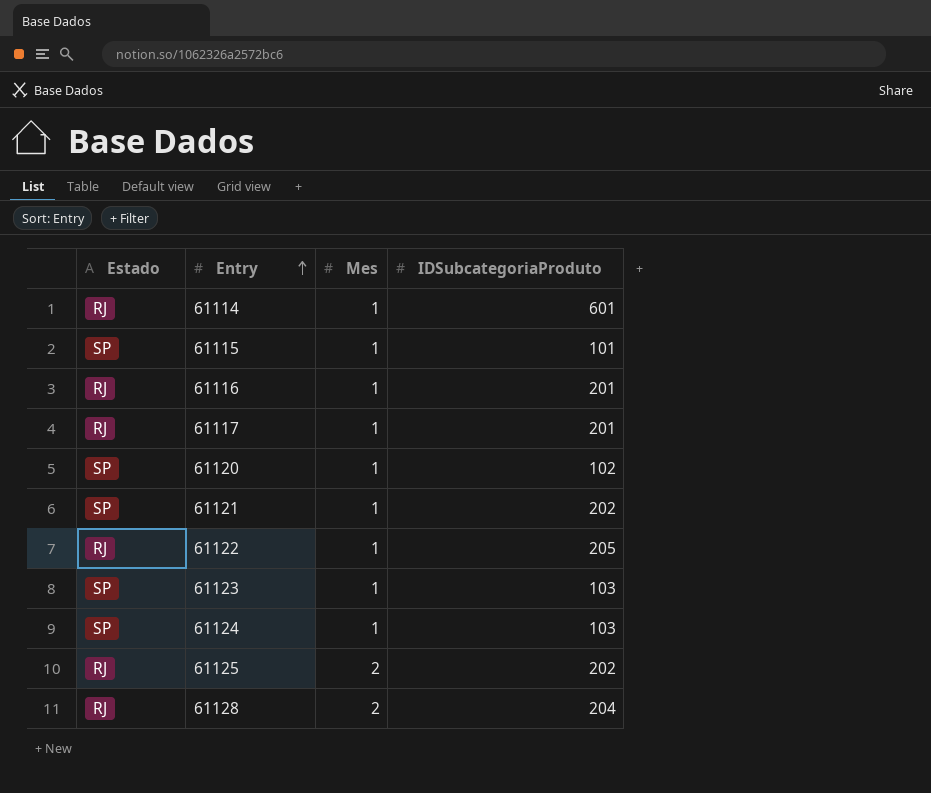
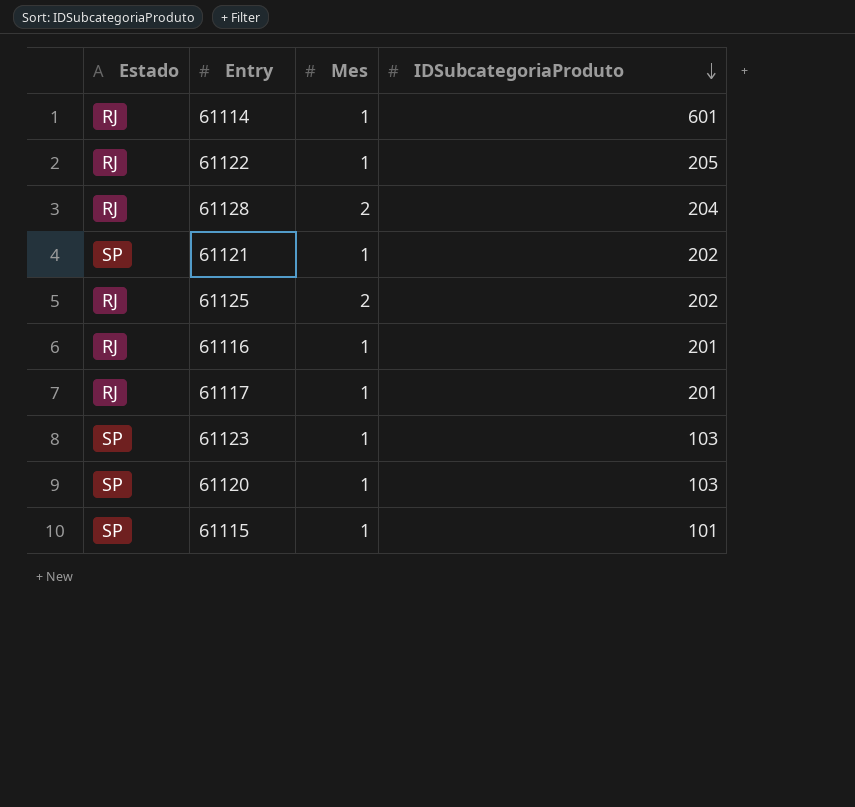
row order: Entry ascending -> IDSubcategoriaProduto descending
row 61124: SP | 1 | 103 -> none
61120 | IDSubcategoriaProduto: 102 -> 103

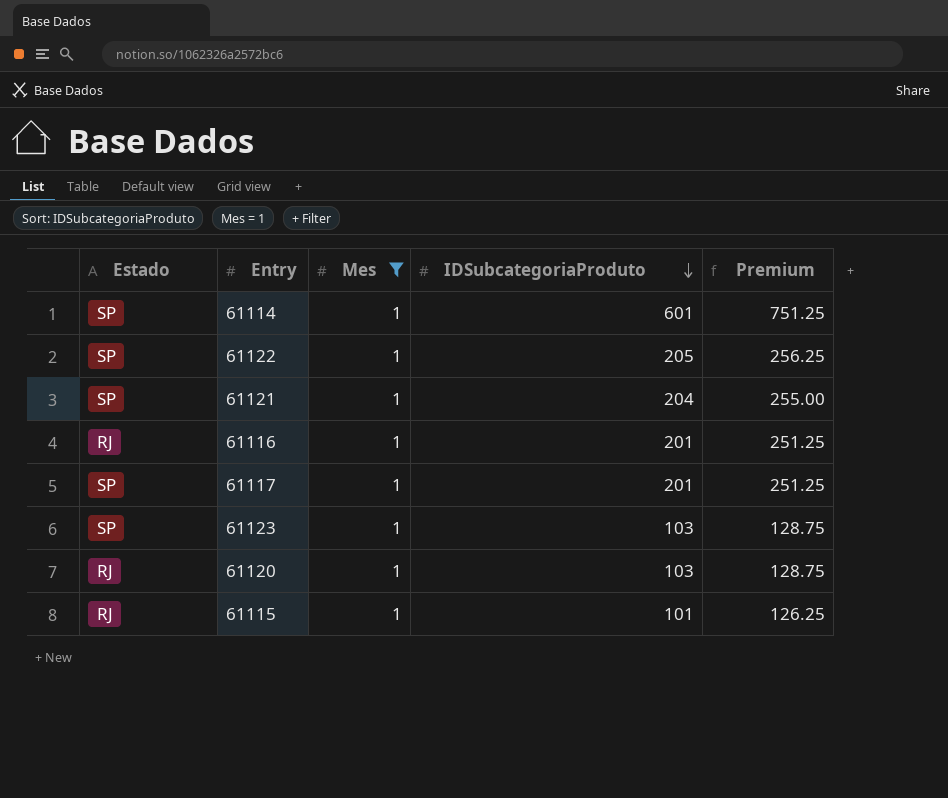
filter: none -> Mes = 1
column Premium | formula: none -> [IDSubcategoriaProduto] * 1.25
61114 | Estado: RJ -> SP
61122 | Estado: RJ -> SP
61121 | IDSubcategoriaProduto: 202 -> 204
61117 | Estado: RJ -> SP
61120 | Estado: SP -> RJ
61115 | Estado: SP -> RJ

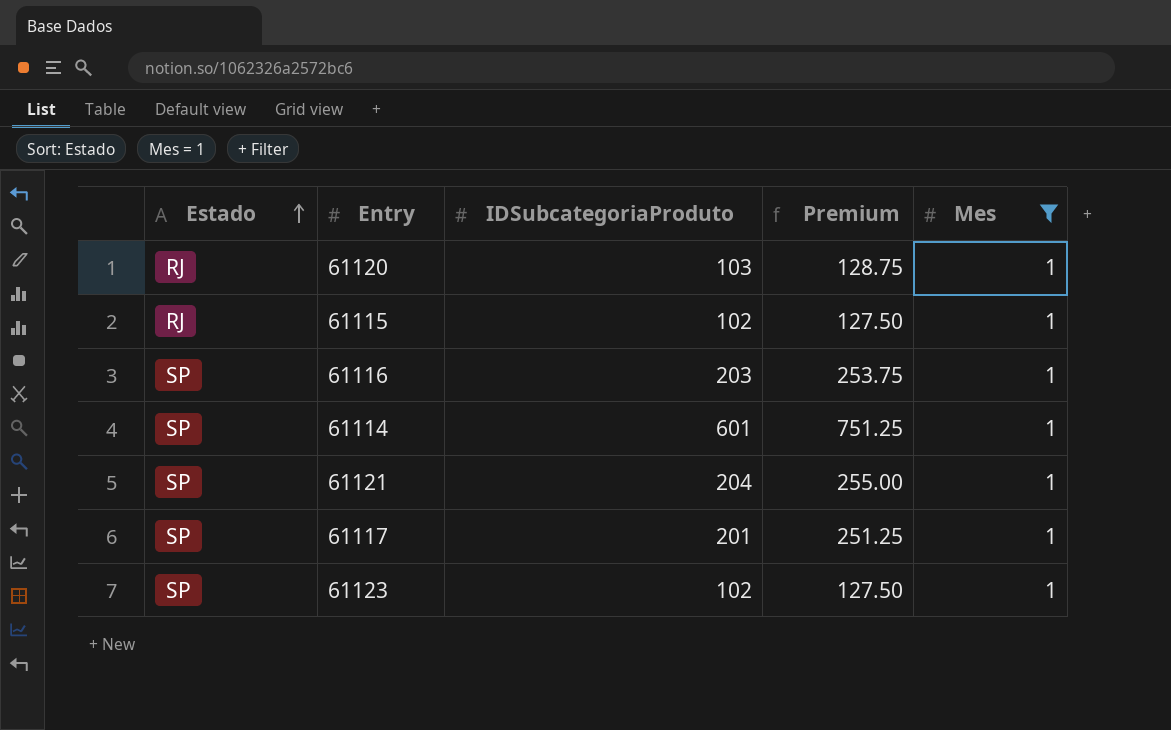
row order: IDSubcategoriaProduto descending -> Estado ascending
column Mes | position: 3 -> 5
row 61122: SP | 1 | 205 | 256.25 -> none
61115 | IDSubcategoriaProduto: 101 -> 102
61115 | Premium: 126.25 -> 127.50
61116 | Estado: RJ -> SP
61116 | IDSubcategoriaProduto: 201 -> 203
61116 | Premium: 251.25 -> 253.75
61123 | IDSubcategoriaProduto: 103 -> 102
61123 | Premium: 128.75 -> 127.50

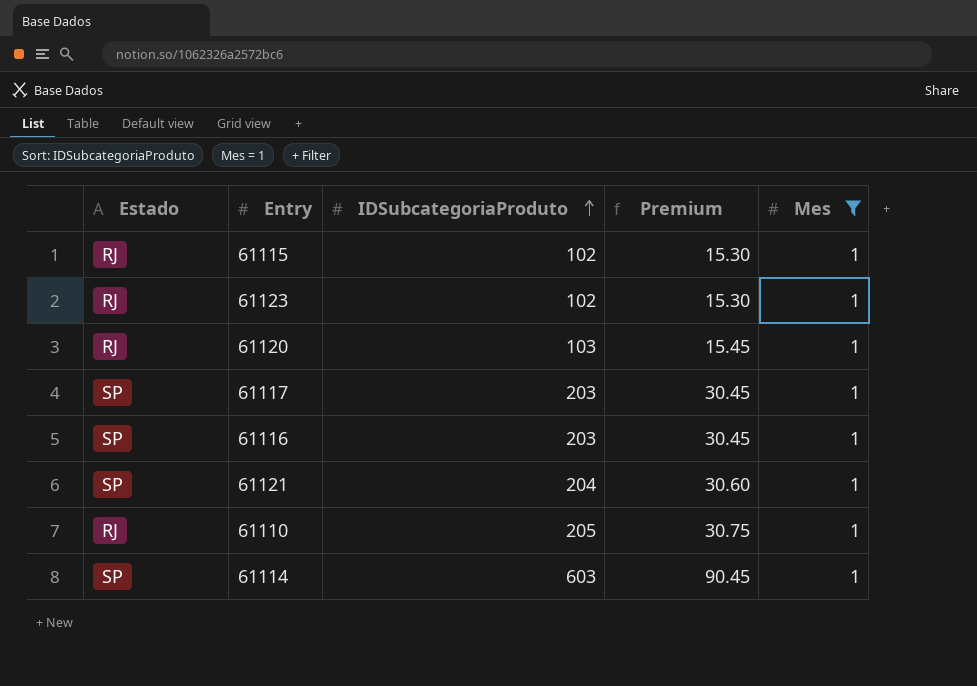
row order: Estado ascending -> IDSubcategoriaProduto ascending
column Premium | formula: [IDSubcategoriaProduto] * 1.25 -> [IDSubcategoriaProduto] * 0.15
61123 | Estado: SP -> RJ
61117 | IDSubcategoriaProduto: 201 -> 203
row 61110: none -> RJ | 205 | 30.75 | 1
61114 | IDSubcategoriaProduto: 601 -> 603

